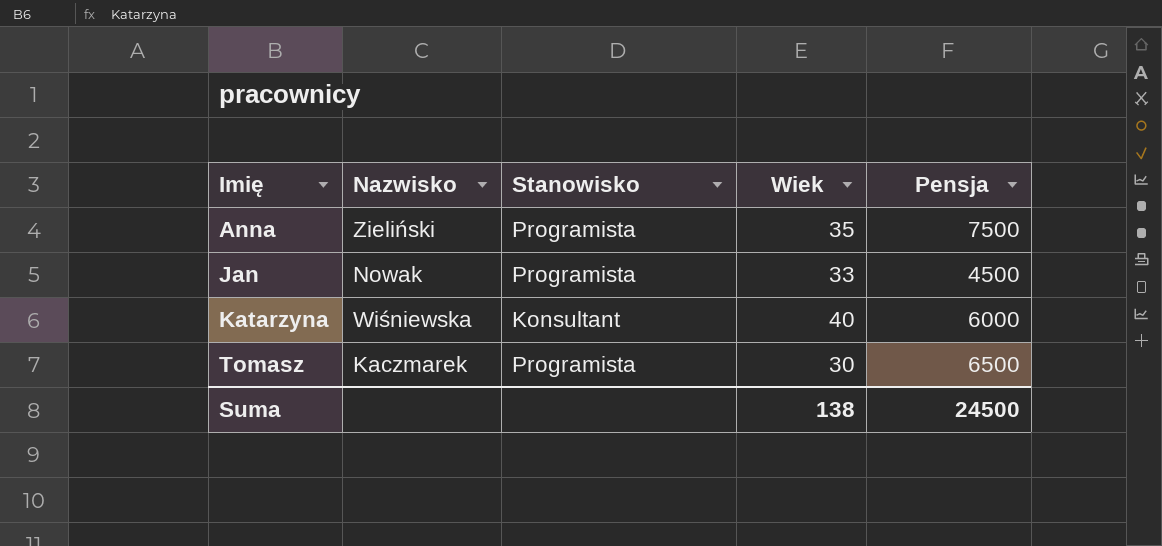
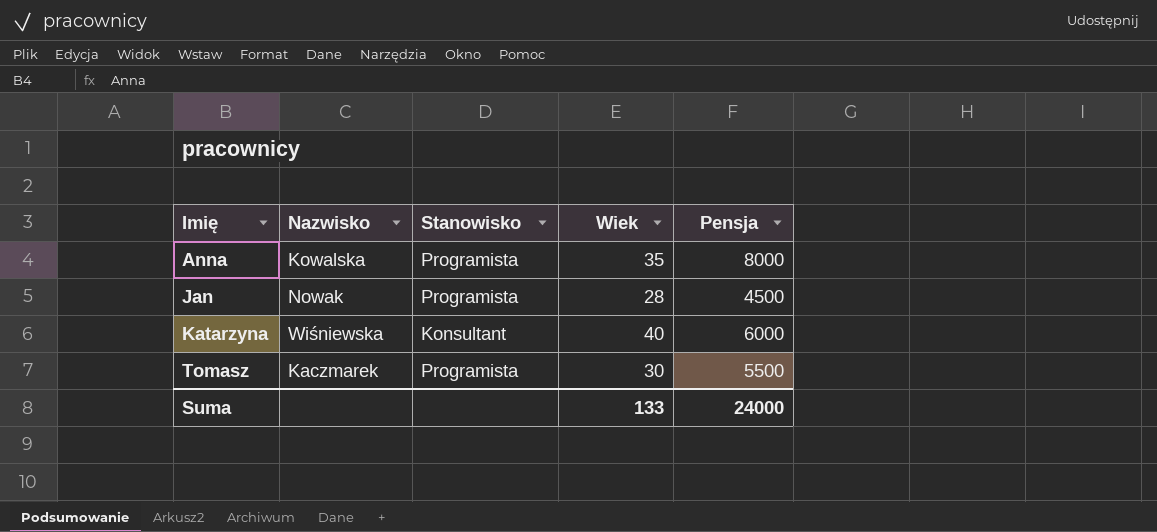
Anna | Nazwisko: Zieliński -> Kowalska
Anna | Pensja: 7500 -> 8000
Jan | Wiek: 33 -> 28
Tomasz | Pensja: 6500 -> 5500
Suma | Wiek: 138 -> 133
Suma | Pensja: 24500 -> 24000

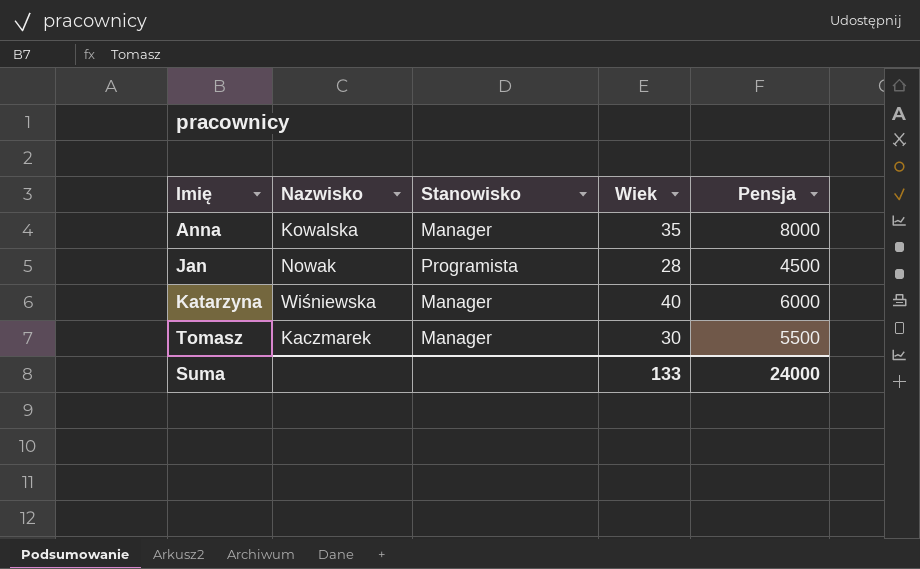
Anna | Stanowisko: Programista -> Manager
Katarzyna | Stanowisko: Konsultant -> Manager
Tomasz | Stanowisko: Programista -> Manager

